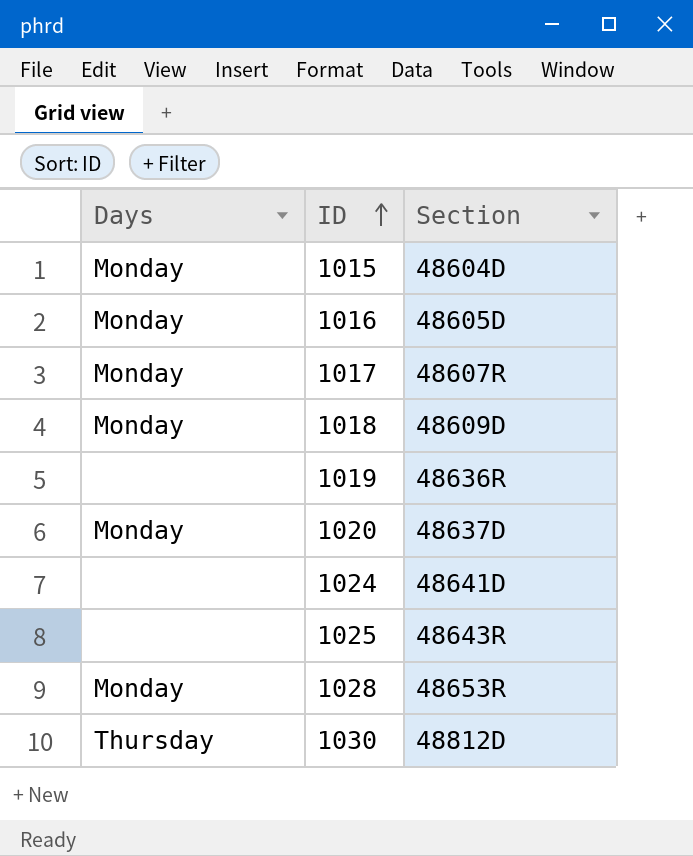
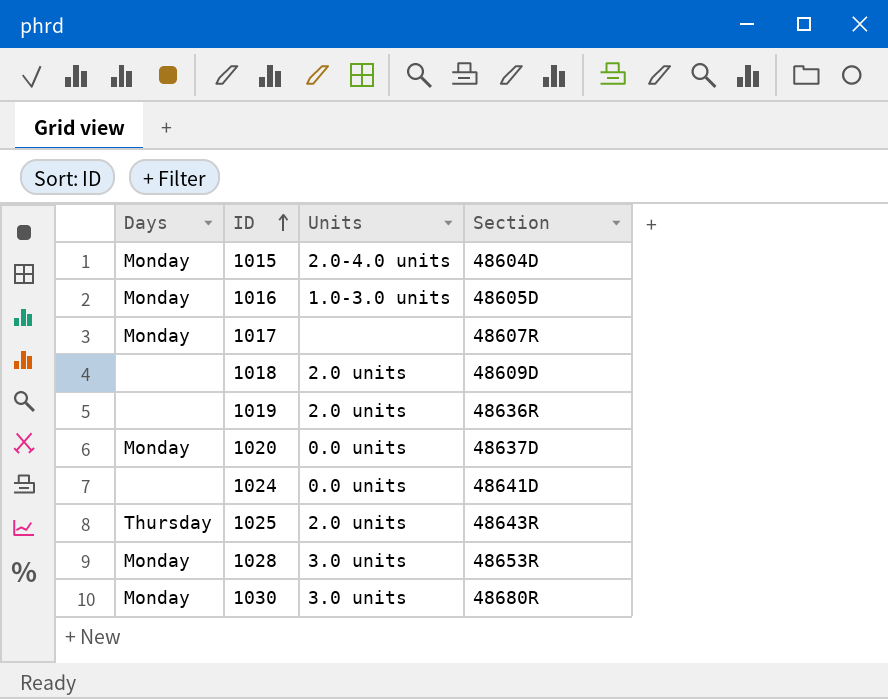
column Units | position: none -> 3
1018 | Days: Monday -> none
1025 | Days: none -> Thursday
1030 | Days: Thursday -> Monday
1030 | Section: 48812D -> 48680R

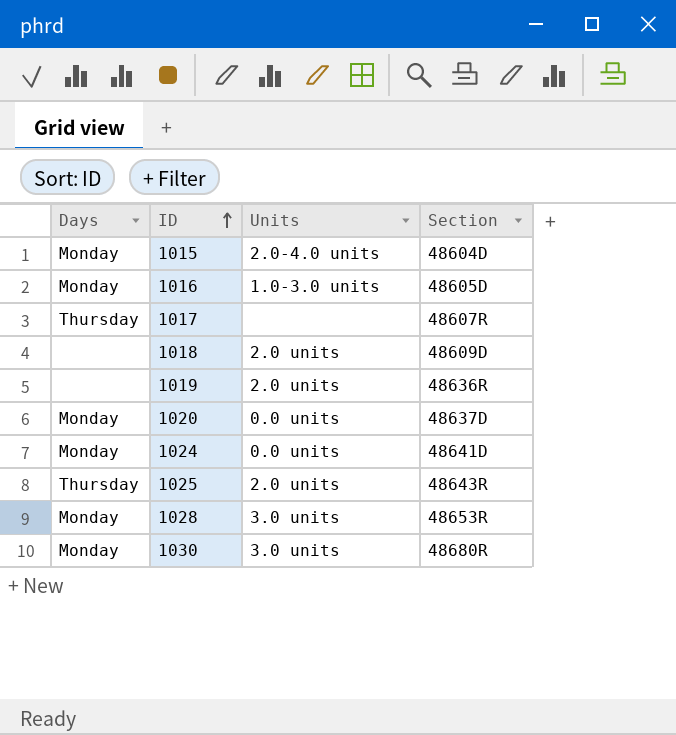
1017 | Days: Monday -> Thursday
1024 | Days: none -> Monday

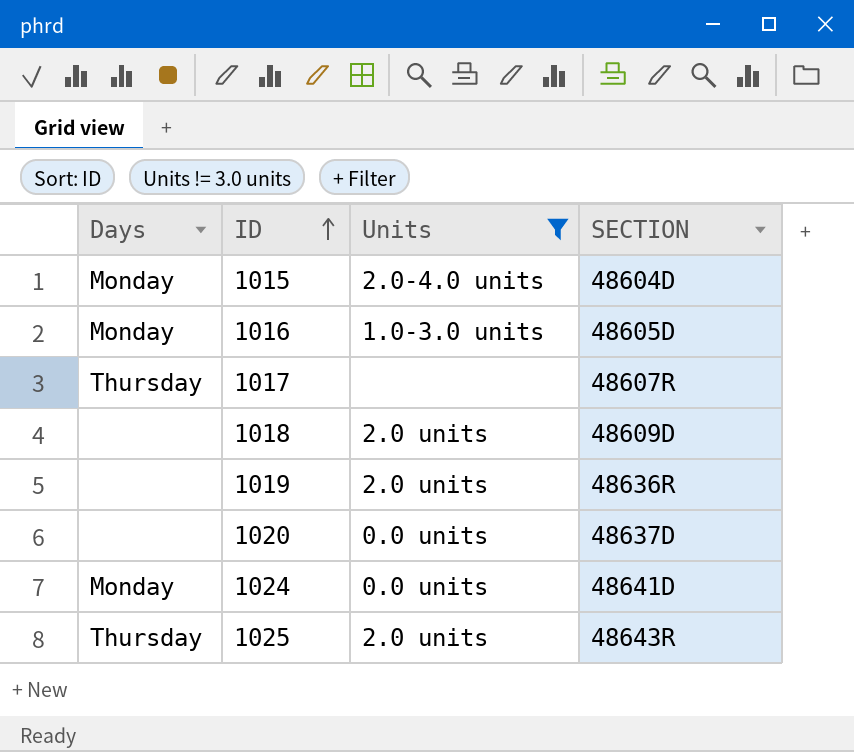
filter: none -> Units != 3.0 units
column name: Section -> SECTION
1020 | Days: Monday -> none

